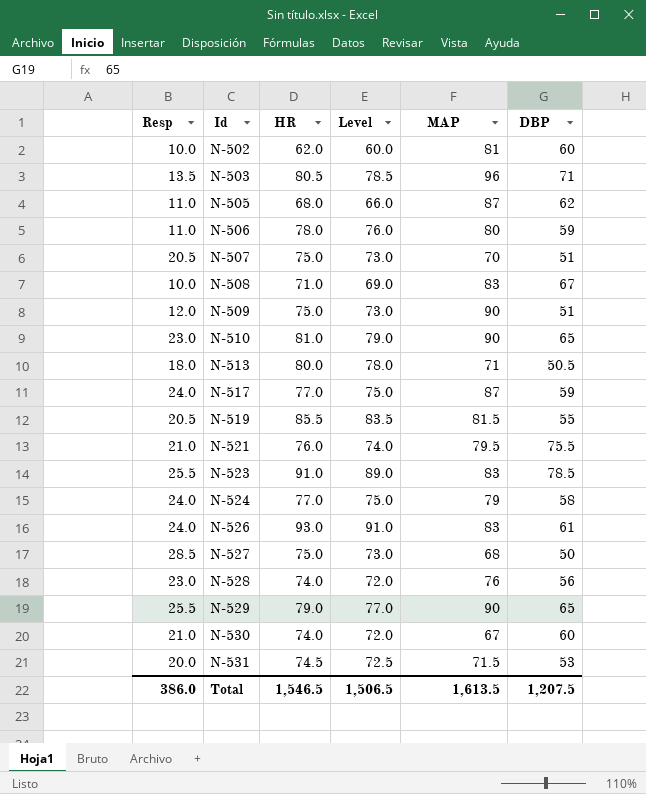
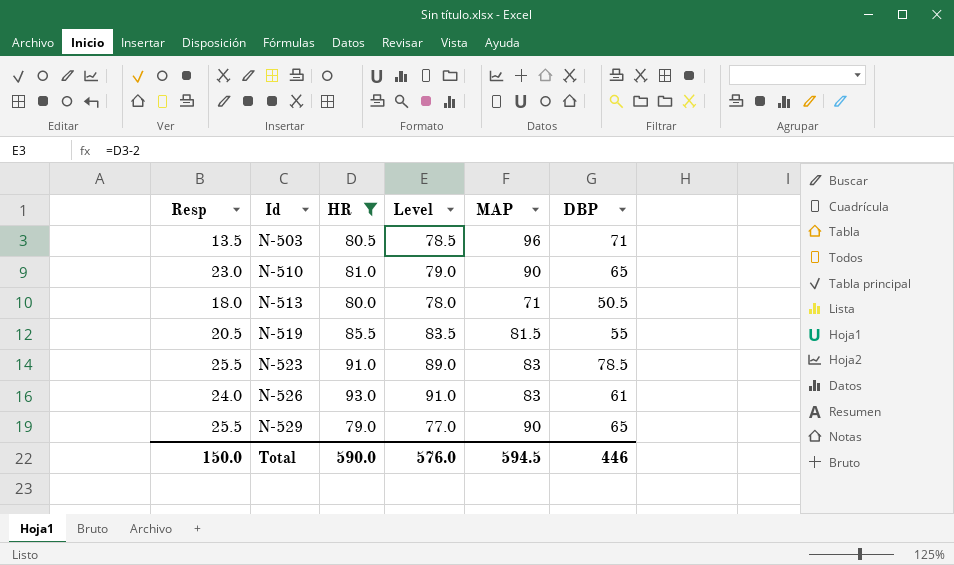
filter: none -> HR >= 79.0
Total | Resp: 386.0 -> 150.0
Total | HR: 1,546.5 -> 590.0
Total | Level: 1,506.5 -> 576.0
Total | MAP: 1,613.5 -> 594.5
Total | DBP: 1,207.5 -> 446

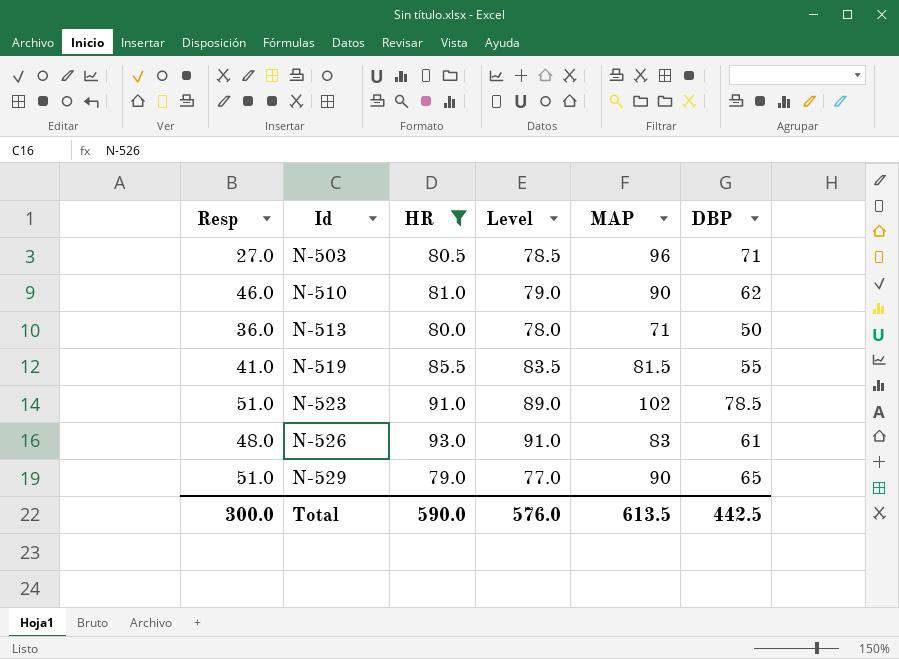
N-503 | Resp: 13.5 -> 27.0
N-510 | Resp: 23.0 -> 46.0
N-510 | DBP: 65 -> 62
N-513 | Resp: 18.0 -> 36.0
N-513 | DBP: 50.5 -> 50
N-519 | Resp: 20.5 -> 41.0
N-523 | Resp: 25.5 -> 51.0
N-523 | MAP: 83 -> 102
N-526 | Resp: 24.0 -> 48.0
N-529 | Resp: 25.5 -> 51.0
Total | Resp: 150.0 -> 300.0
Total | MAP: 594.5 -> 613.5
Total | DBP: 446 -> 442.5

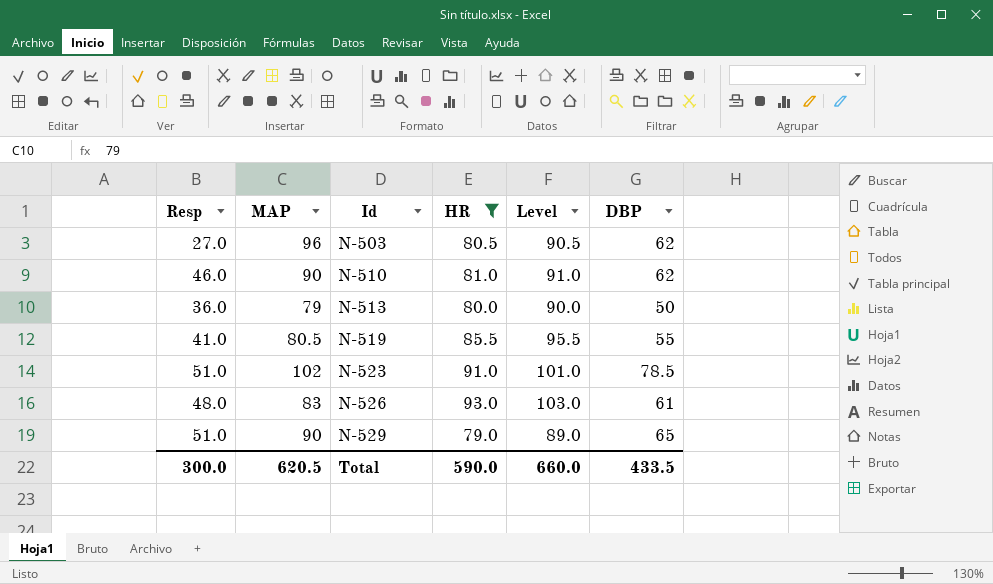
column MAP | position: 5 -> 2
column Level | formula: [HR] - 2 -> [HR] + 10
N-503 | DBP: 71 -> 62
N-513 | MAP: 71 -> 79
N-519 | MAP: 81.5 -> 80.5
Total | MAP: 613.5 -> 620.5
Total | Level: 576.0 -> 660.0
Total | DBP: 442.5 -> 433.5

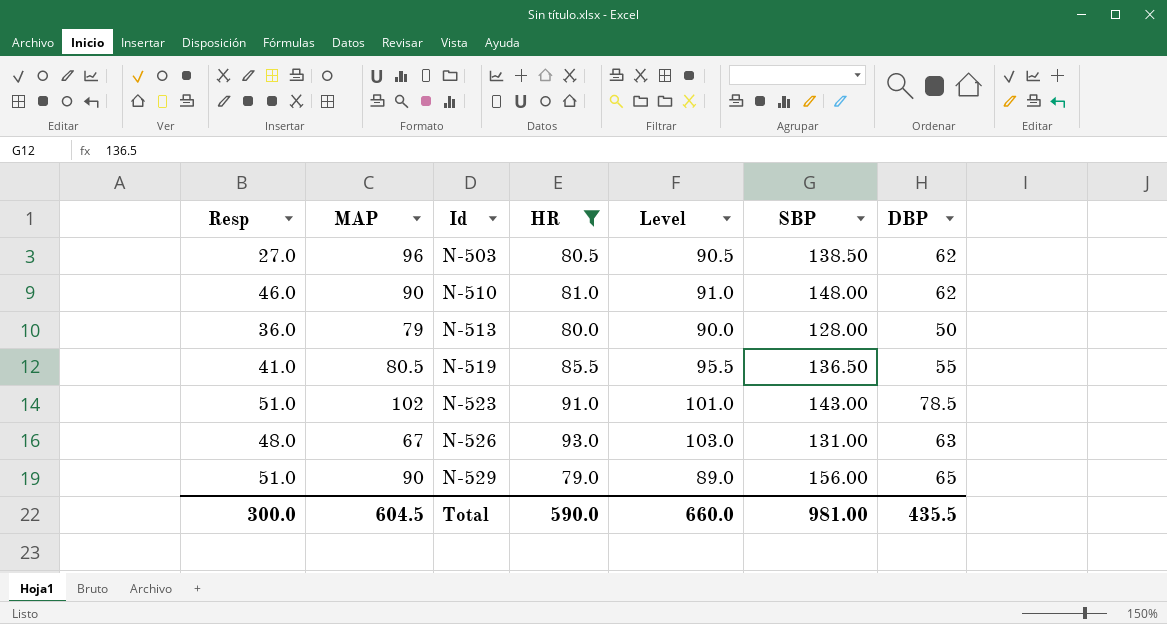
column SBP | position: none -> 6
N-526 | MAP: 83 -> 67
N-526 | DBP: 61 -> 63
Total | MAP: 620.5 -> 604.5
Total | DBP: 433.5 -> 435.5

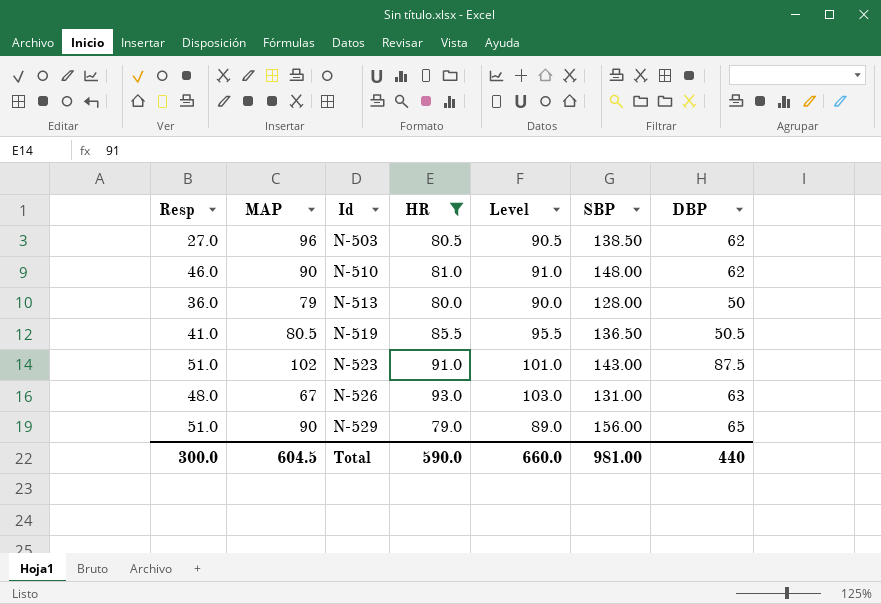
N-519 | DBP: 55 -> 50.5
N-523 | DBP: 78.5 -> 87.5
Total | DBP: 435.5 -> 440

